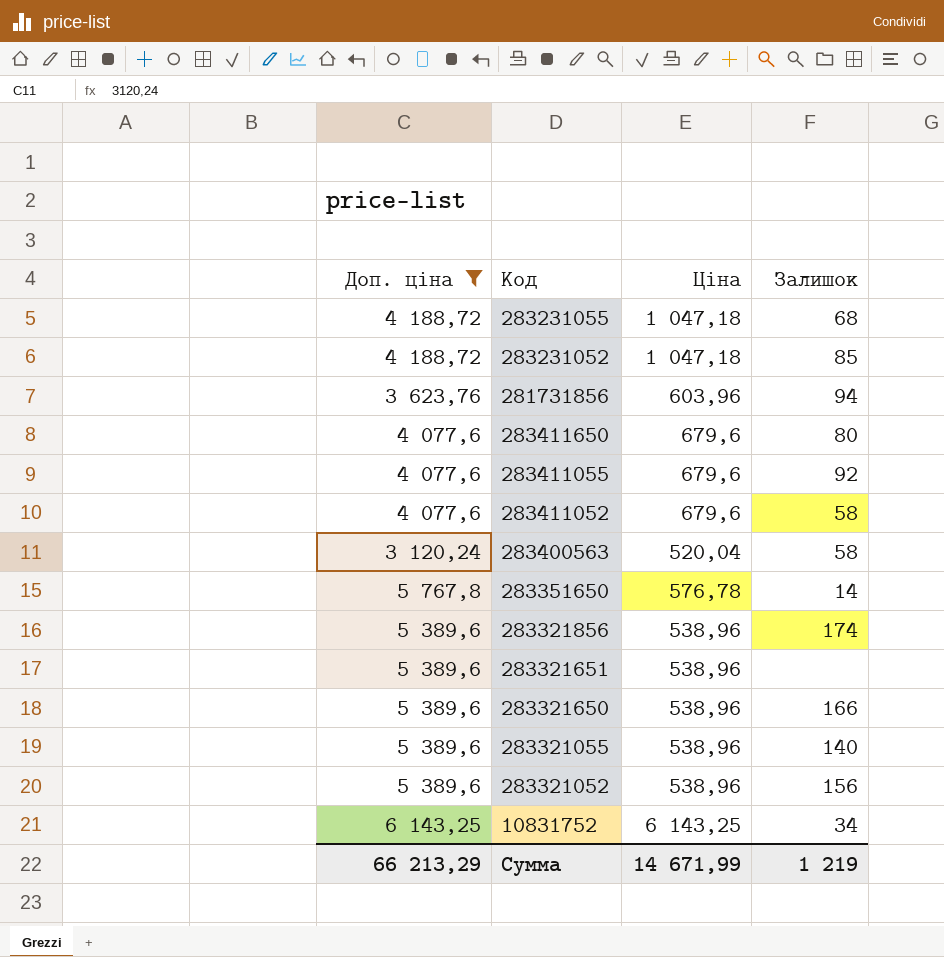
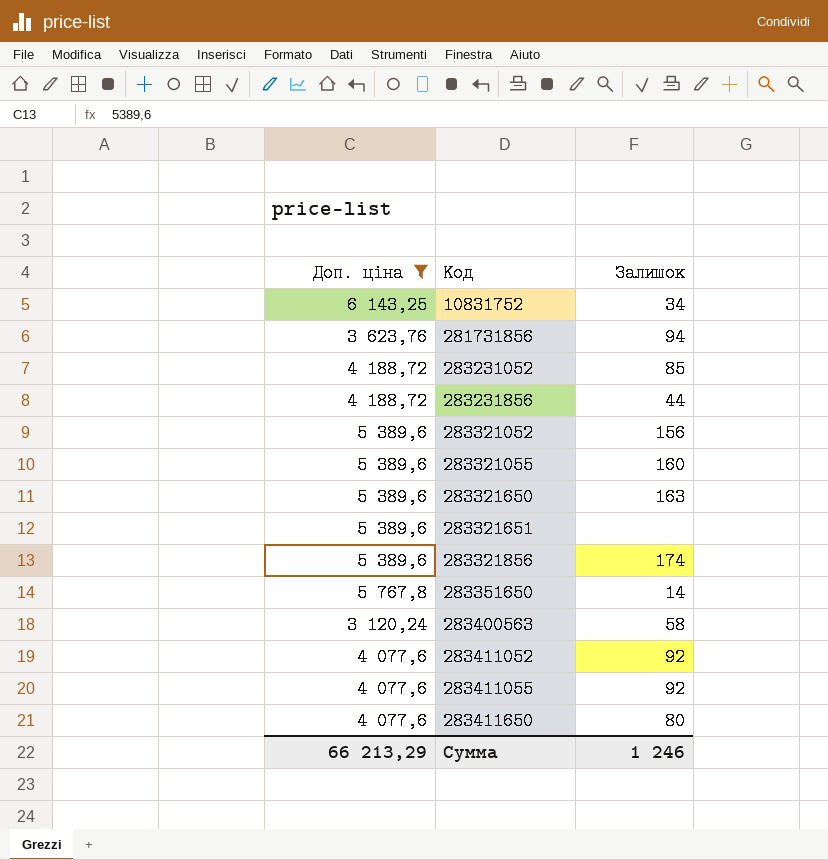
row order: none -> Код ascending
column Ціна | position: 3 -> none
row 283231055: 4 188,72 | 1 047,18 | 68 -> none
row 283231856: none -> 4 188,72 | 44
283321055 | Залишок: 140 -> 160
283321650 | Залишок: 166 -> 163
283411052 | Залишок: 58 -> 92
Сумма | Залишок: 1 219 -> 1 246

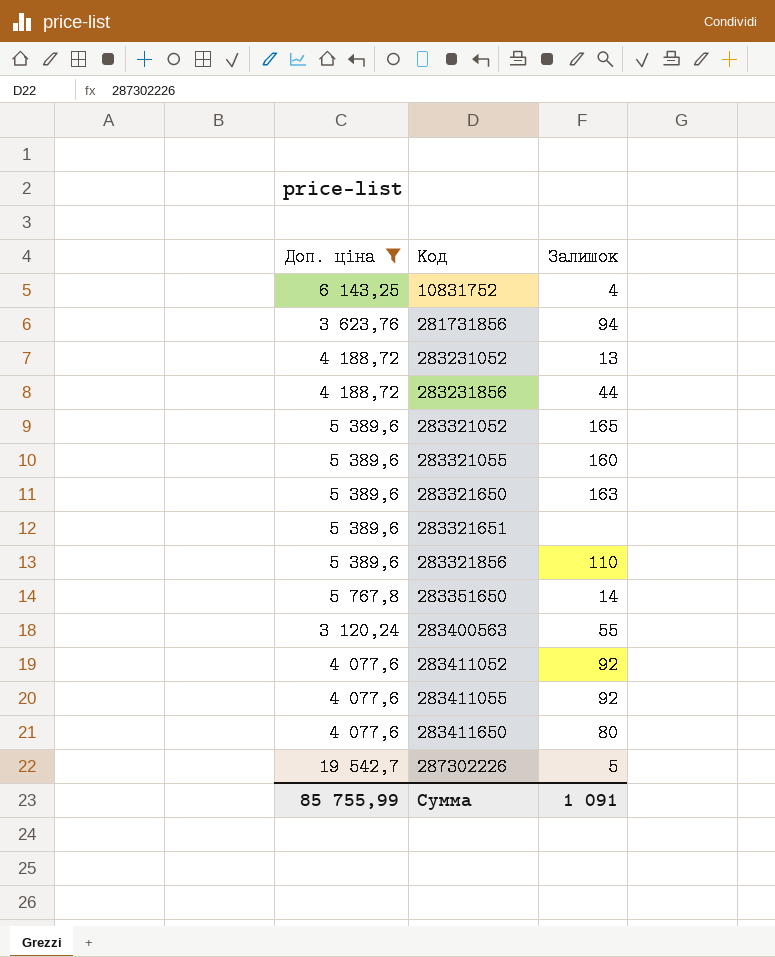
10831752 | Залишок: 34 -> 4
283231052 | Залишок: 85 -> 13
283321052 | Залишок: 156 -> 165
283321856 | Залишок: 174 -> 110
283400563 | Залишок: 58 -> 55
row 287302226: none -> 19 542,7 | 5
Сумма | Доп. ціна: 66 213,29 -> 85 755,99
Сумма | Залишок: 1 246 -> 1 091

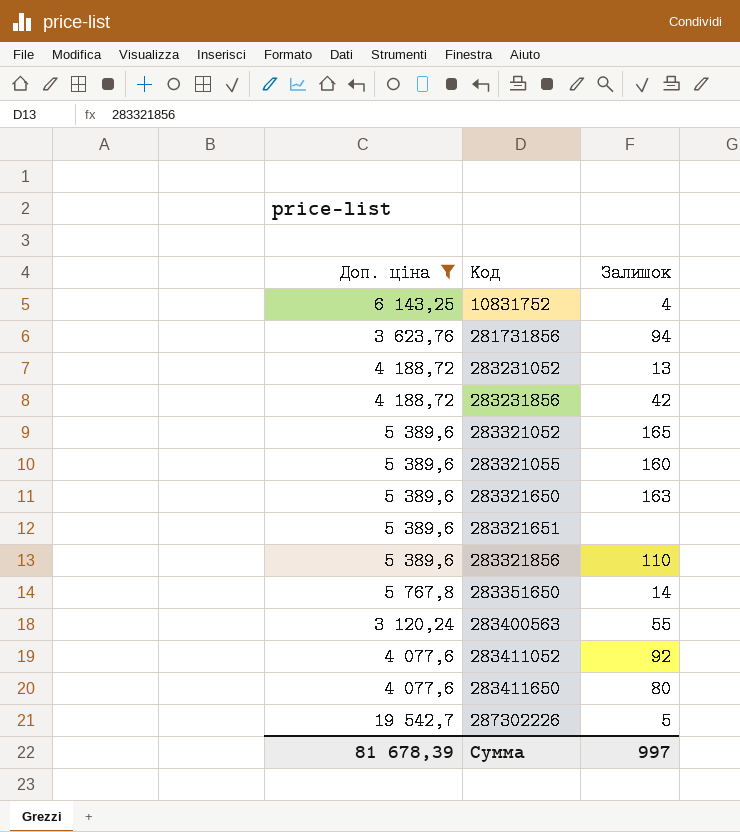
row 283411055: 4 077,6 | 92 -> none
283231856 | Залишок: 44 -> 42
Сумма | Доп. ціна: 85 755,99 -> 81 678,39
Сумма | Залишок: 1 091 -> 997

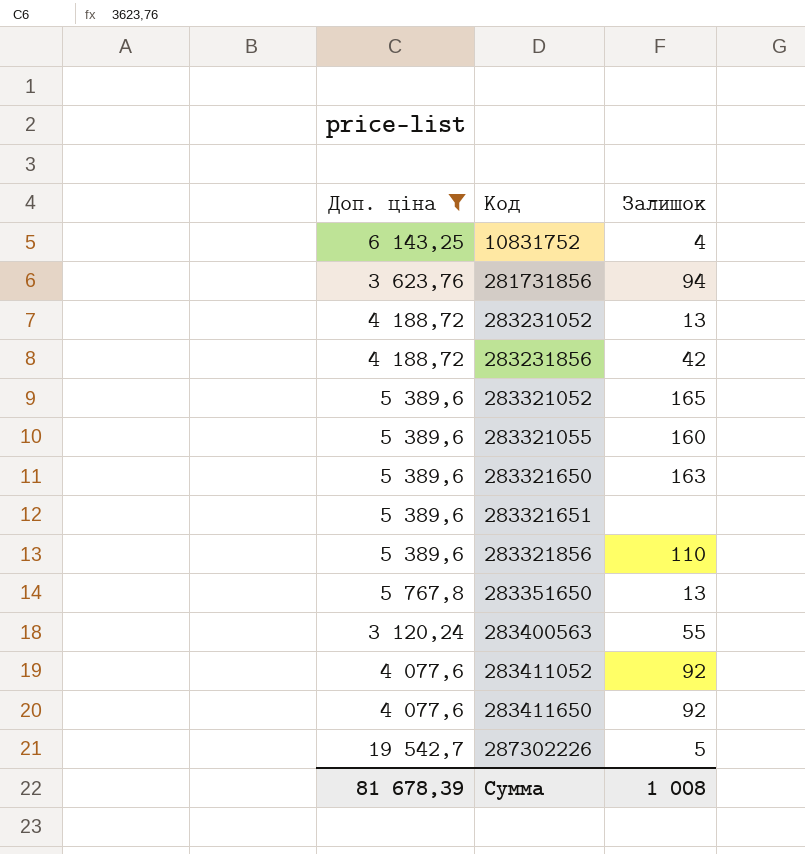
283351650 | Залишок: 14 -> 13
283411650 | Залишок: 80 -> 92
Сумма | Залишок: 997 -> 1 008

